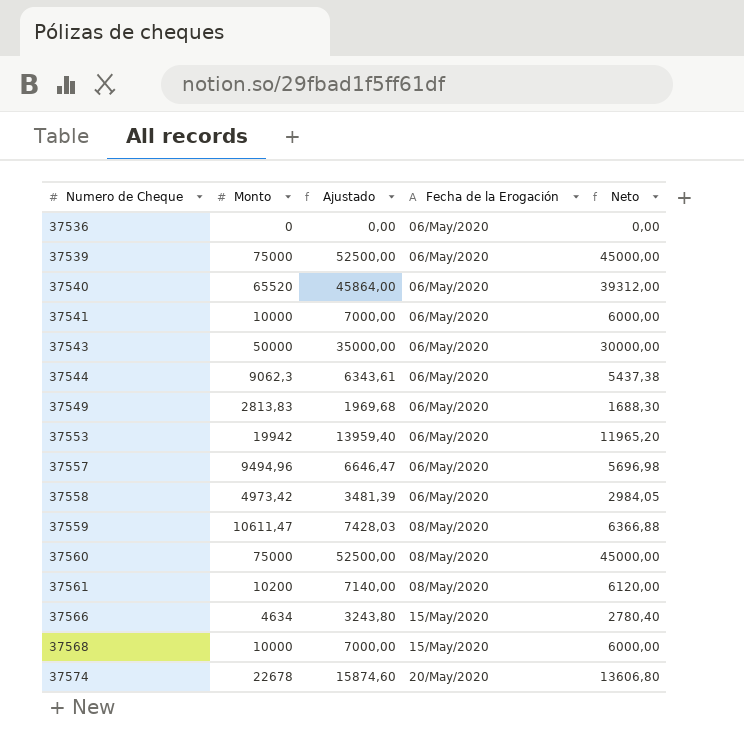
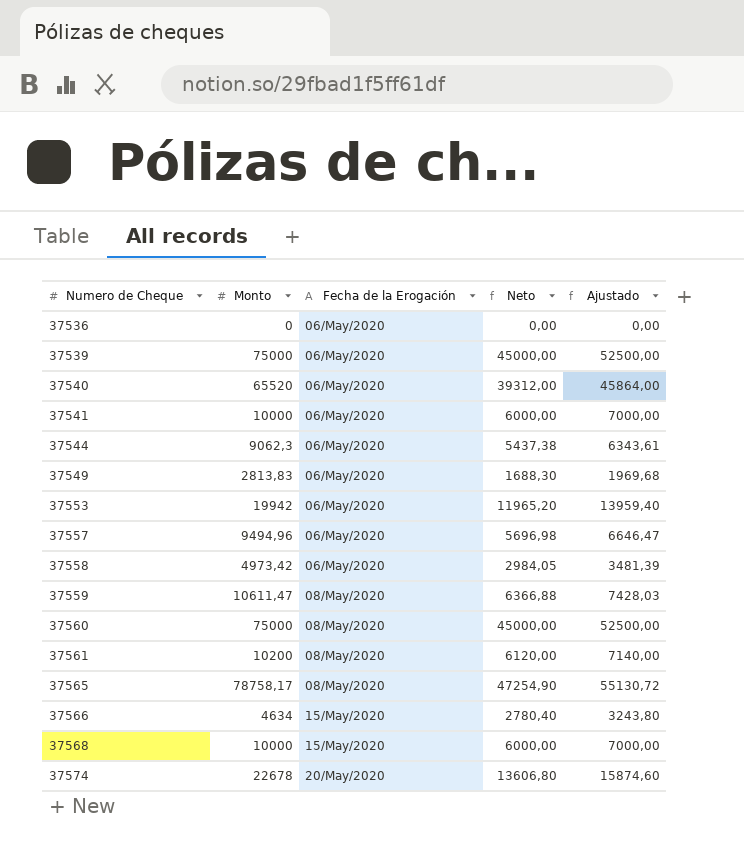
column Ajustado | position: 3 -> 5
row 37543: 50000 | 35000,00 | 06/May/2020 | 30000,00 -> none
row 37565: none -> 78758,17 | 08/May/2020 | 47254,90 | 55130,72

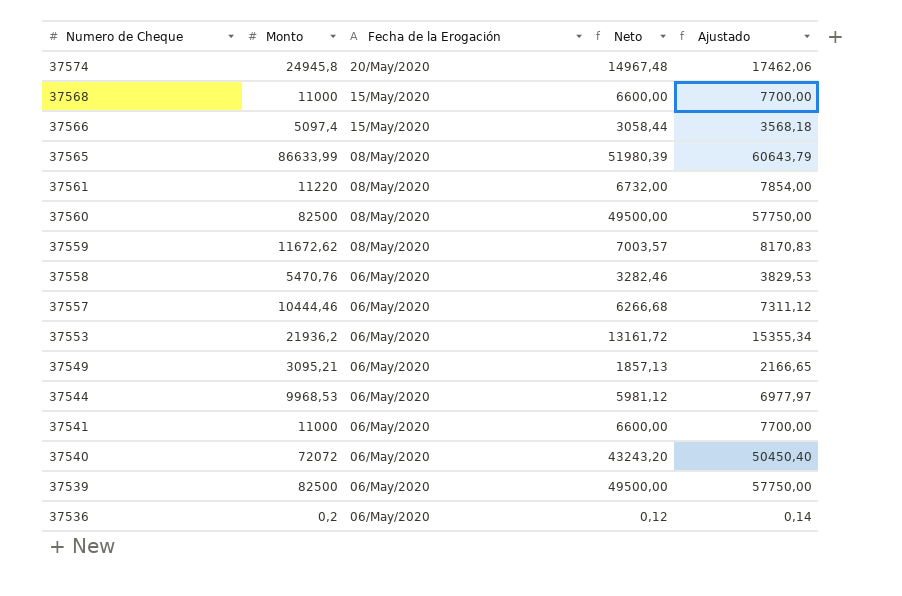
row order: Numero de Cheque ascending -> Numero de Cheque descending
37574 | Monto: 22678 -> 24945,8
37574 | Neto: 13606,80 -> 14967,48
37574 | Ajustado: 15874,60 -> 17462,06
37568 | Monto: 10000 -> 11000
37568 | Neto: 6000,00 -> 6600,00
37568 | Ajustado: 7000,00 -> 7700,00
37566 | Monto: 4634 -> 5097,4
37566 | Neto: 2780,40 -> 3058,44
37566 | Ajustado: 3243,80 -> 3568,18
37565 | Monto: 78758,17 -> 86633,99
37565 | Neto: 47254,90 -> 51980,39
37565 | Ajustado: 55130,72 -> 60643,79
37561 | Monto: 10200 -> 11220
37561 | Neto: 6120,00 -> 6732,00
37561 | Ajustado: 7140,00 -> 7854,00
37560 | Monto: 75000 -> 82500
37560 | Neto: 45000,00 -> 49500,00
37560 | Ajustado: 52500,00 -> 57750,00
37559 | Monto: 10611,47 -> 11672,62
37559 | Neto: 6366,88 -> 7003,57
37559 | Ajustado: 7428,03 -> 8170,83
37558 | Monto: 4973,42 -> 5470,76
37558 | Neto: 2984,05 -> 3282,46
37558 | Ajustado: 3481,39 -> 3829,53
37557 | Monto: 9494,96 -> 10444,46
37557 | Neto: 5696,98 -> 6266,68
37557 | Ajustado: 6646,47 -> 7311,12
37553 | Monto: 19942 -> 21936,2
37553 | Neto: 11965,20 -> 13161,72
37553 | Ajustado: 13959,40 -> 15355,34
37549 | Monto: 2813,83 -> 3095,21
37549 | Neto: 1688,30 -> 1857,13
37549 | Ajustado: 1969,68 -> 2166,65
37544 | Monto: 9062,3 -> 9968,53
37544 | Neto: 5437,38 -> 5981,12
37544 | Ajustado: 6343,61 -> 6977,97
37541 | Monto: 10000 -> 11000
37541 | Neto: 6000,00 -> 6600,00
37541 | Ajustado: 7000,00 -> 7700,00
37540 | Monto: 65520 -> 72072
37540 | Neto: 39312,00 -> 43243,20
37540 | Ajustado: 45864,00 -> 50450,40
37539 | Monto: 75000 -> 82500
37539 | Neto: 45000,00 -> 49500,00
37539 | Ajustado: 52500,00 -> 57750,00
37536 | Monto: 0 -> 0,2
37536 | Neto: 0,00 -> 0,12
37536 | Ajustado: 0,00 -> 0,14

